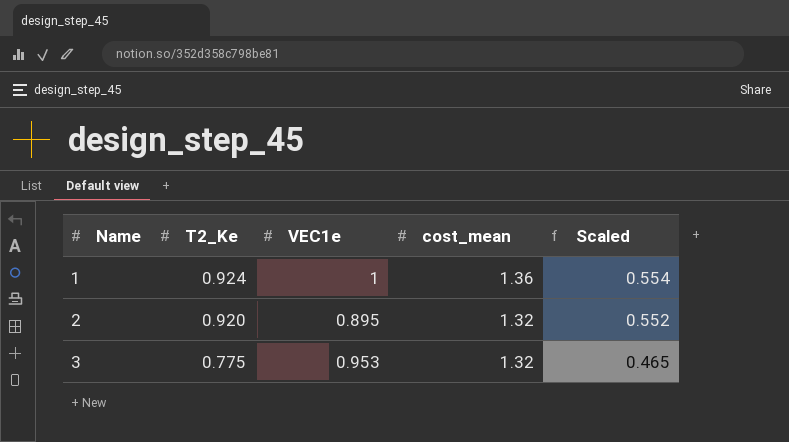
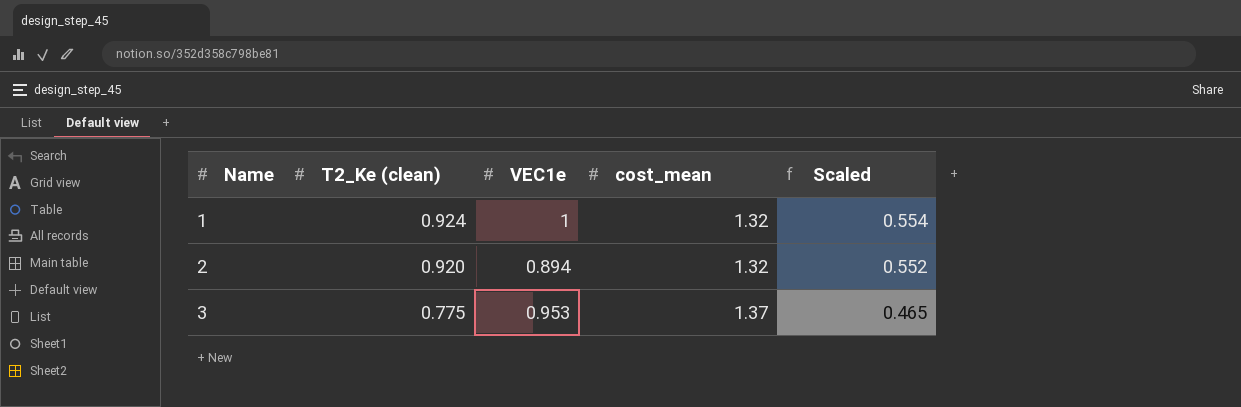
column name: T2_Ke -> T2_Ke (clean)
1 | cost_mean: 1.36 -> 1.32
2 | VEC1e: 0.895 -> 0.894
3 | cost_mean: 1.32 -> 1.37

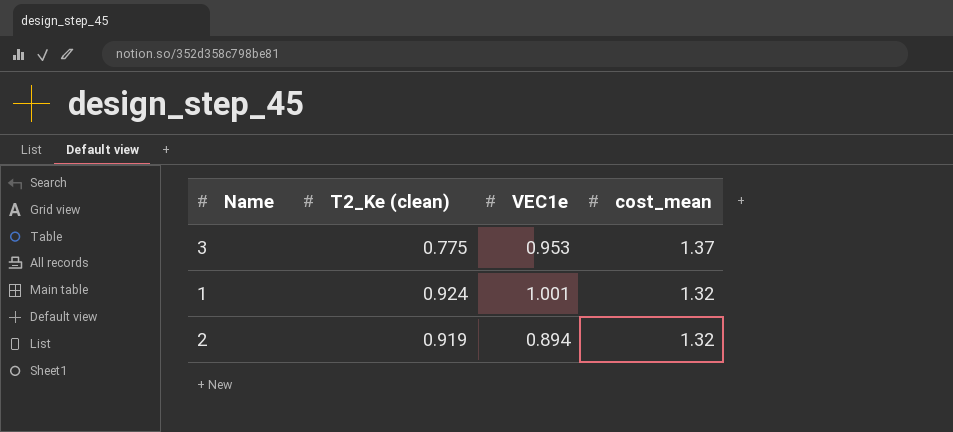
row order: Name ascending -> cost_mean descending
column Scaled | formula: [T2_Ke (clean)] * 0.6 -> none
1 | VEC1e: 1 -> 1.001
2 | T2_Ke (clean): 0.920 -> 0.919

